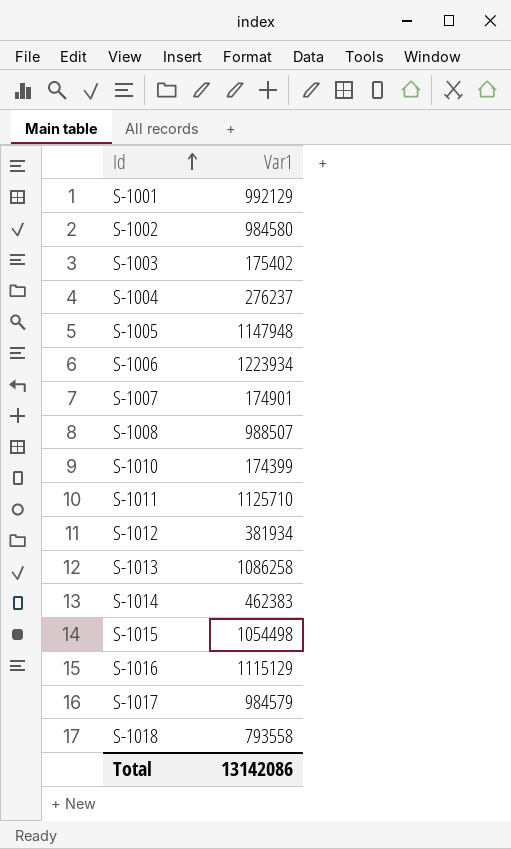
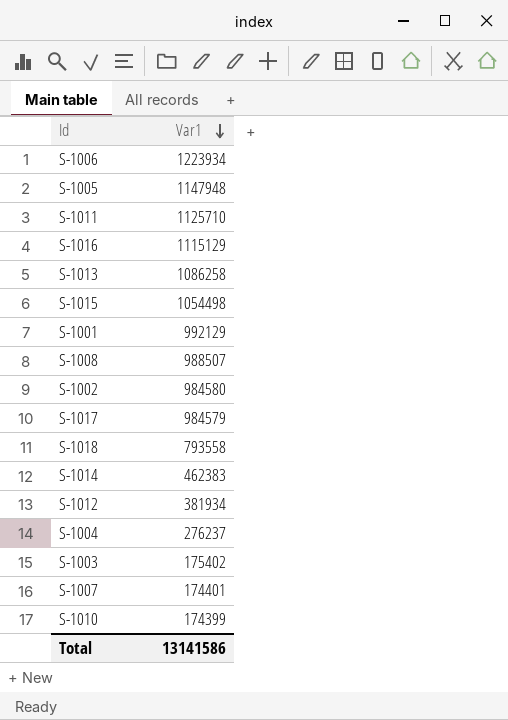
row order: Id ascending -> Var1 descending
S-1007 | Var1: 174901 -> 174401
Total | Var1: 13142086 -> 13141586

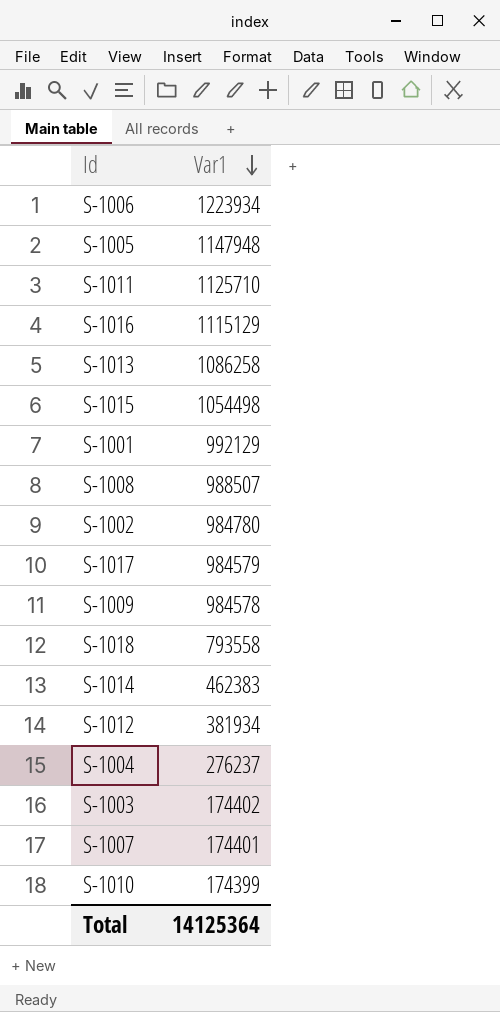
S-1002 | Var1: 984580 -> 984780
row S-1009: none -> 984578
S-1003 | Var1: 175402 -> 174402
Total | Var1: 13141586 -> 14125364

